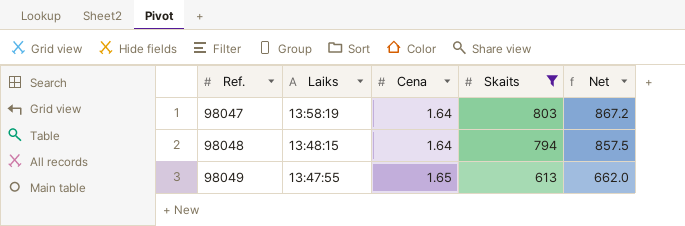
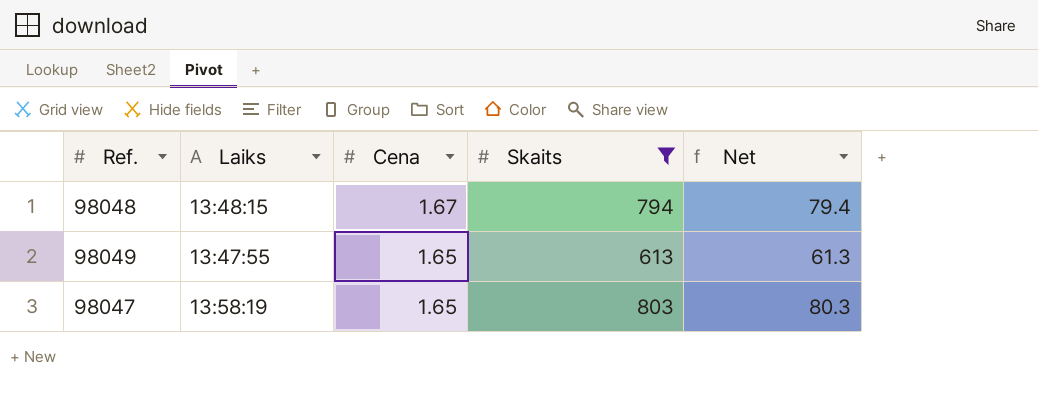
row order: Ref. ascending -> Cena descending
column Net | formula: [Skaits] * 1.08 -> [Skaits] * 0.1
98048 | Cena: 1.64 -> 1.67
98047 | Cena: 1.64 -> 1.65

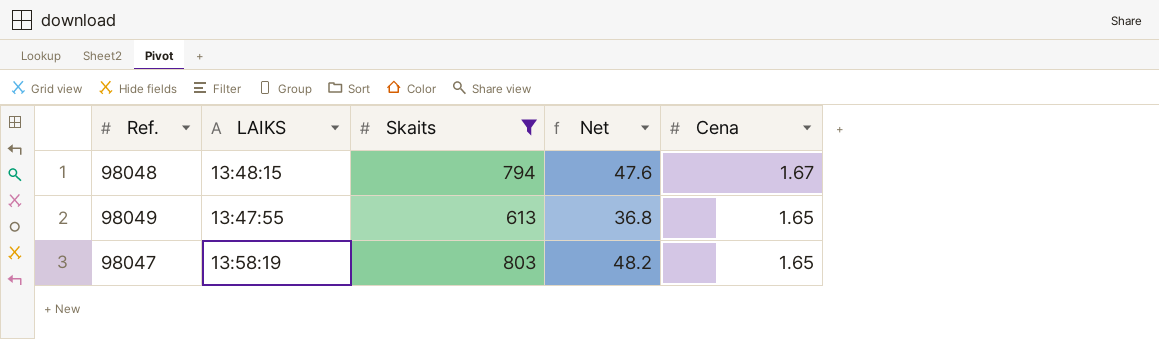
column name: Laiks -> LAIKS
column Net | formula: [Skaits] * 0.1 -> [Skaits] * 0.06
column Cena | position: 3 -> 5

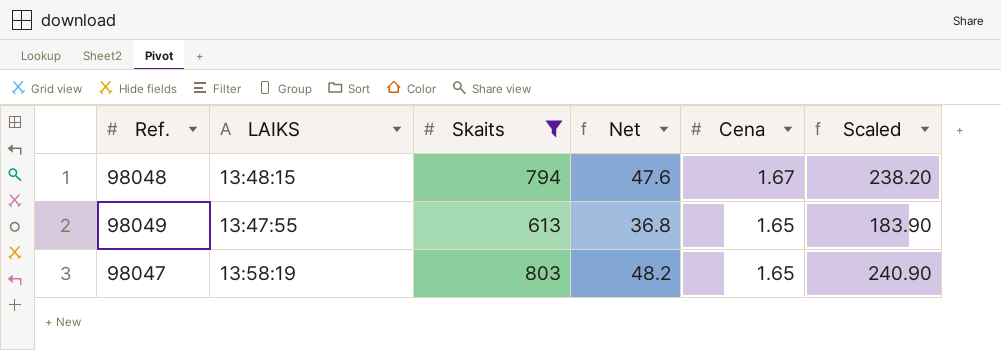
column Scaled | formula: none -> [Skaits] * 0.3

